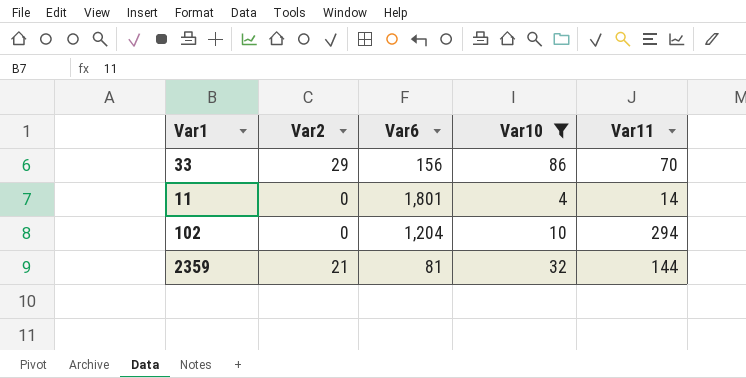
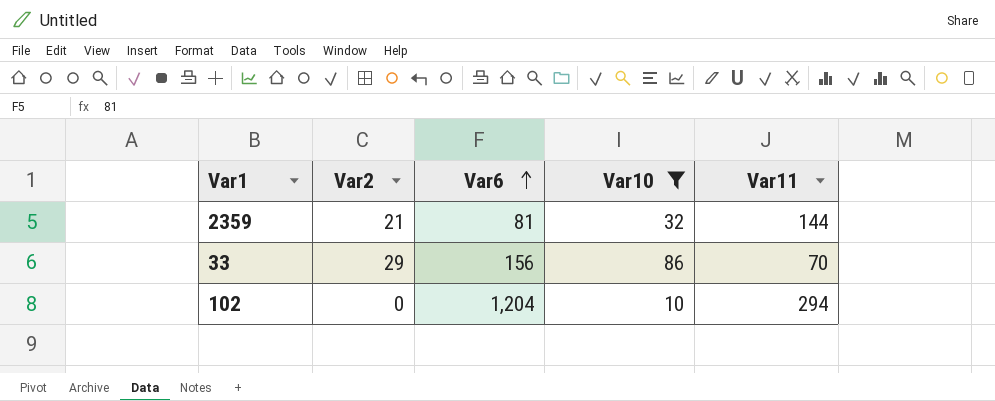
row order: none -> Var6 ascending
row 11: 0 | 1,801 | 4 | 14 -> none

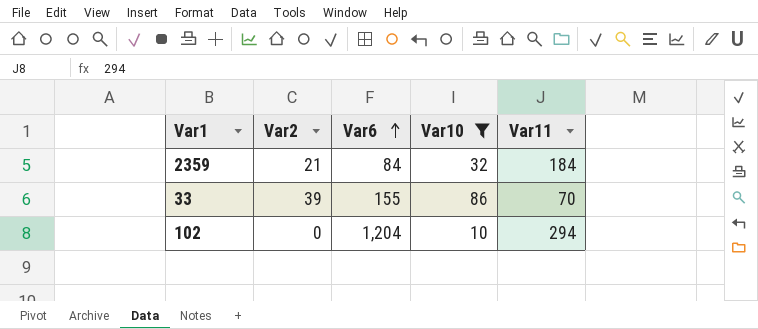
2359 | Var6: 81 -> 84
2359 | Var11: 144 -> 184
33 | Var2: 29 -> 39
33 | Var6: 156 -> 155

